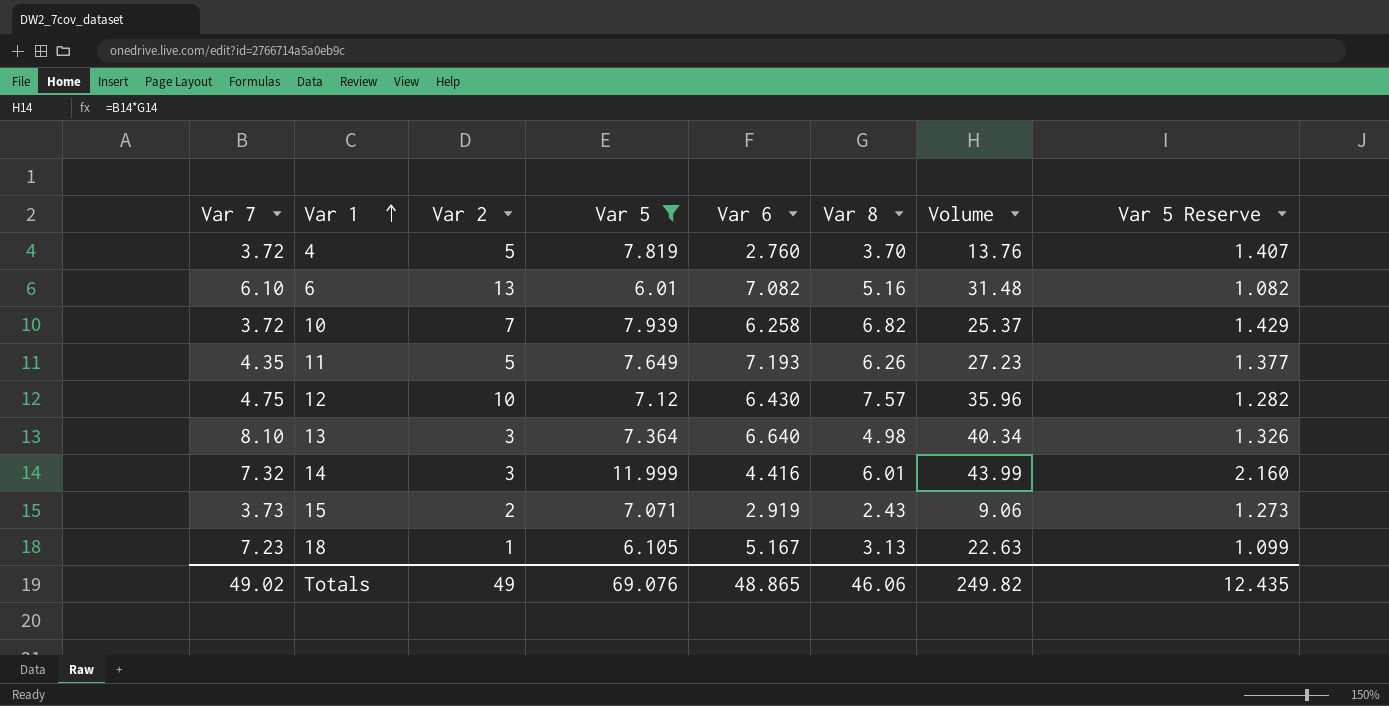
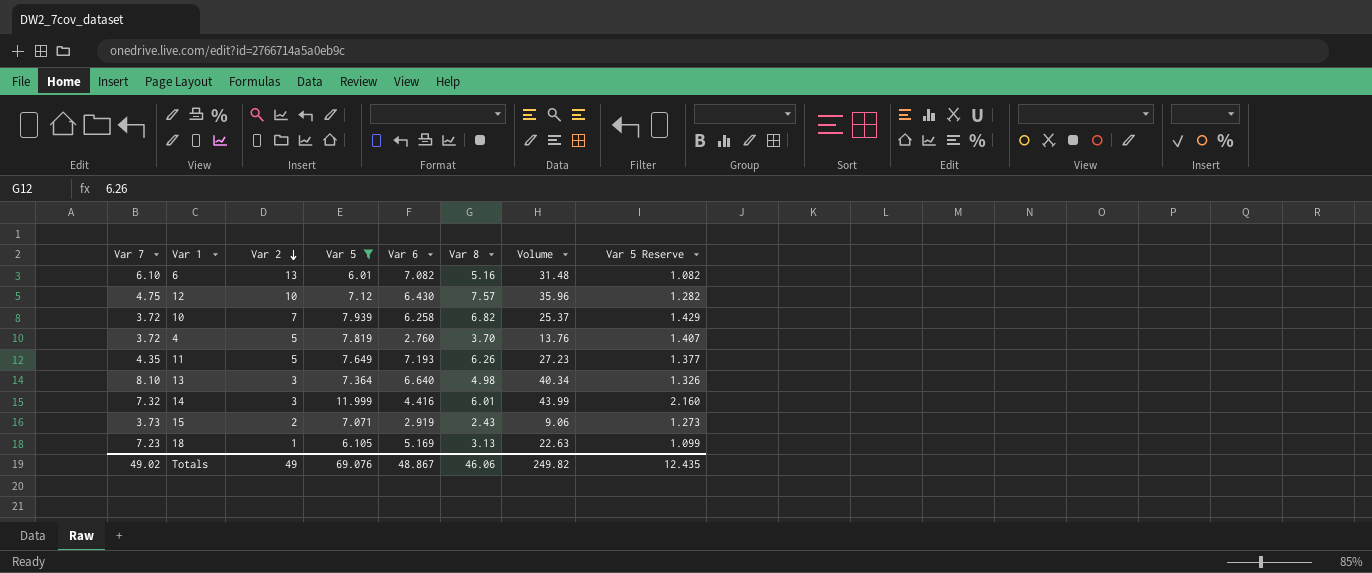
row order: Var 1 ascending -> Var 2 descending
18 | Var 6: 5.167 -> 5.169
Totals | Var 6: 48.865 -> 48.867

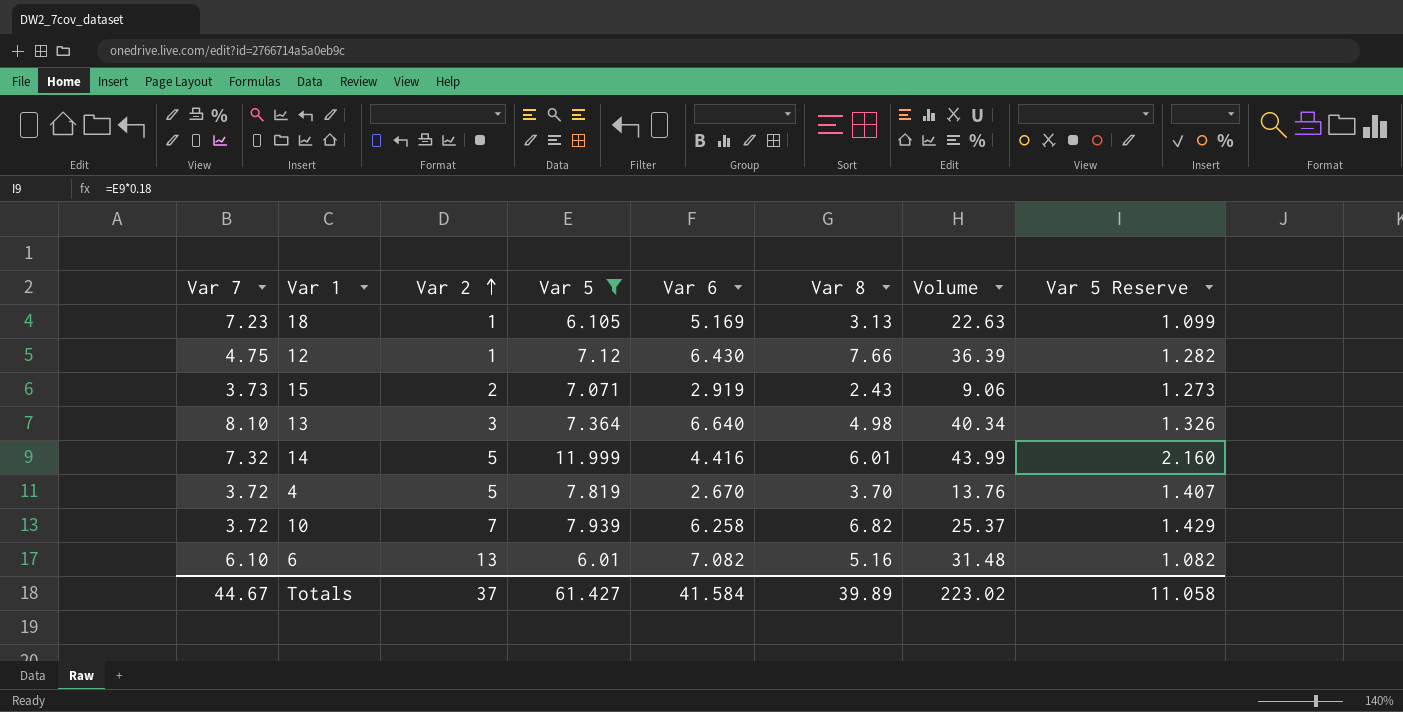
row order: Var 2 descending -> Var 2 ascending
row 11: 4.35 | 5 | 7.649 | 7.193 | 6.26 | 27.23 | 1.377 -> none
12 | Var 2: 10 -> 1
12 | Var 8: 7.57 -> 7.66
12 | Volume: 35.96 -> 36.39
14 | Var 2: 3 -> 5
4 | Var 6: 2.760 -> 2.670
Totals | Var 7: 49.02 -> 44.67
Totals | Var 2: 49 -> 37
Totals | Var 5: 69.076 -> 61.427
Totals | Var 6: 48.867 -> 41.584
Totals | Var 8: 46.06 -> 39.89
Totals | Volume: 249.82 -> 223.02
Totals | Var 5 Reserve: 12.435 -> 11.058

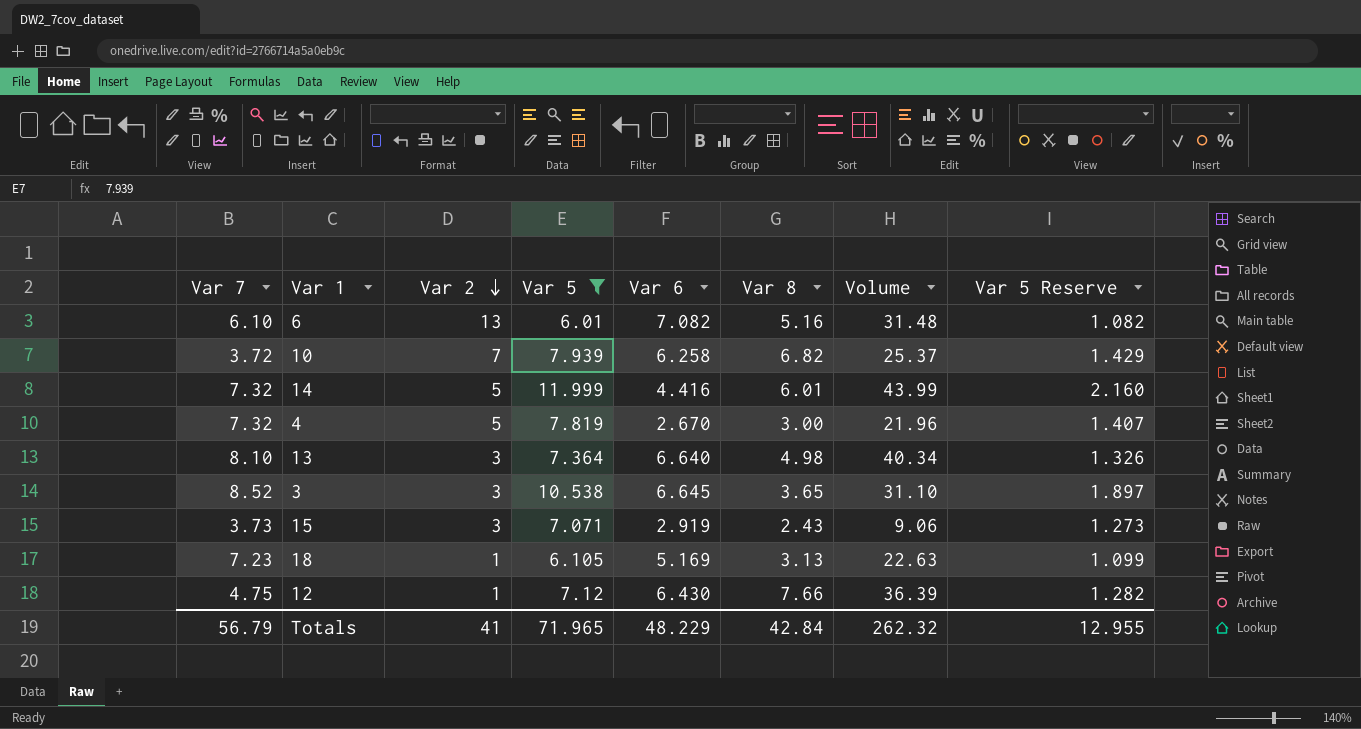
row order: Var 2 ascending -> Var 2 descending
4 | Var 7: 3.72 -> 7.32
4 | Var 8: 3.70 -> 3.00
4 | Volume: 13.76 -> 21.96
row 3: none -> 8.52 | 3 | 10.538 | 6.645 | 3.65 | 31.10 | 1.897
15 | Var 2: 2 -> 3
Totals | Var 7: 44.67 -> 56.79
Totals | Var 2: 37 -> 41
Totals | Var 5: 61.427 -> 71.965
Totals | Var 6: 41.584 -> 48.229
Totals | Var 8: 39.89 -> 42.84
Totals | Volume: 223.02 -> 262.32
Totals | Var 5 Reserve: 11.058 -> 12.955

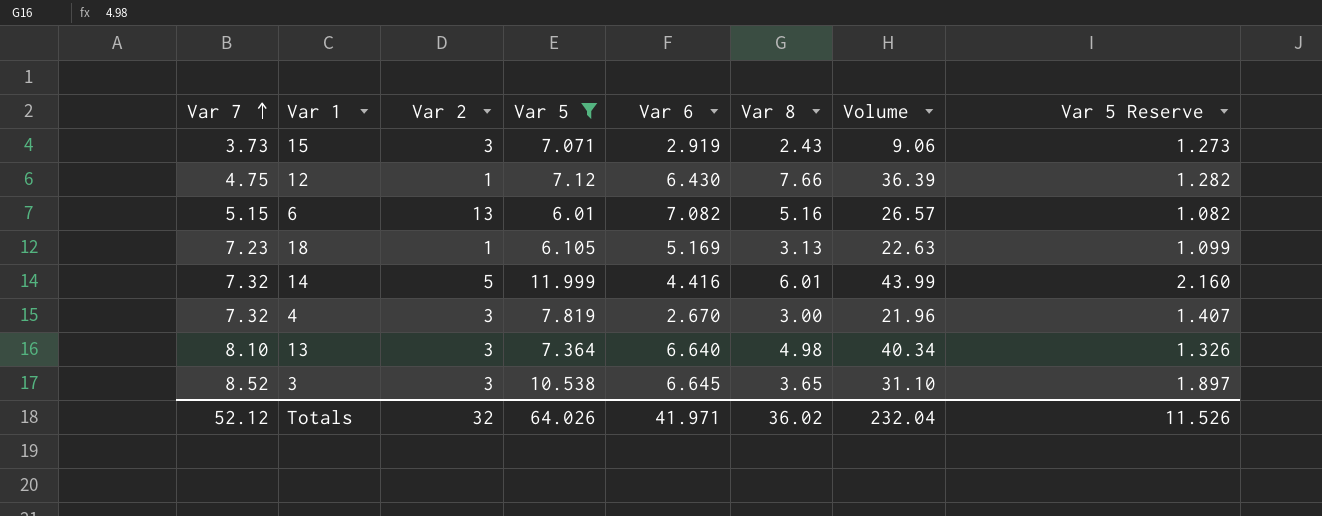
row order: Var 2 descending -> Var 7 ascending
row 10: 3.72 | 7 | 7.939 | 6.258 | 6.82 | 25.37 | 1.429 -> none
6 | Var 7: 6.10 -> 5.15
6 | Volume: 31.48 -> 26.57
4 | Var 2: 5 -> 3
Totals | Var 7: 56.79 -> 52.12
Totals | Var 2: 41 -> 32
Totals | Var 5: 71.965 -> 64.026
Totals | Var 6: 48.229 -> 41.971
Totals | Var 8: 42.84 -> 36.02
Totals | Volume: 262.32 -> 232.04
Totals | Var 5 Reserve: 12.955 -> 11.526

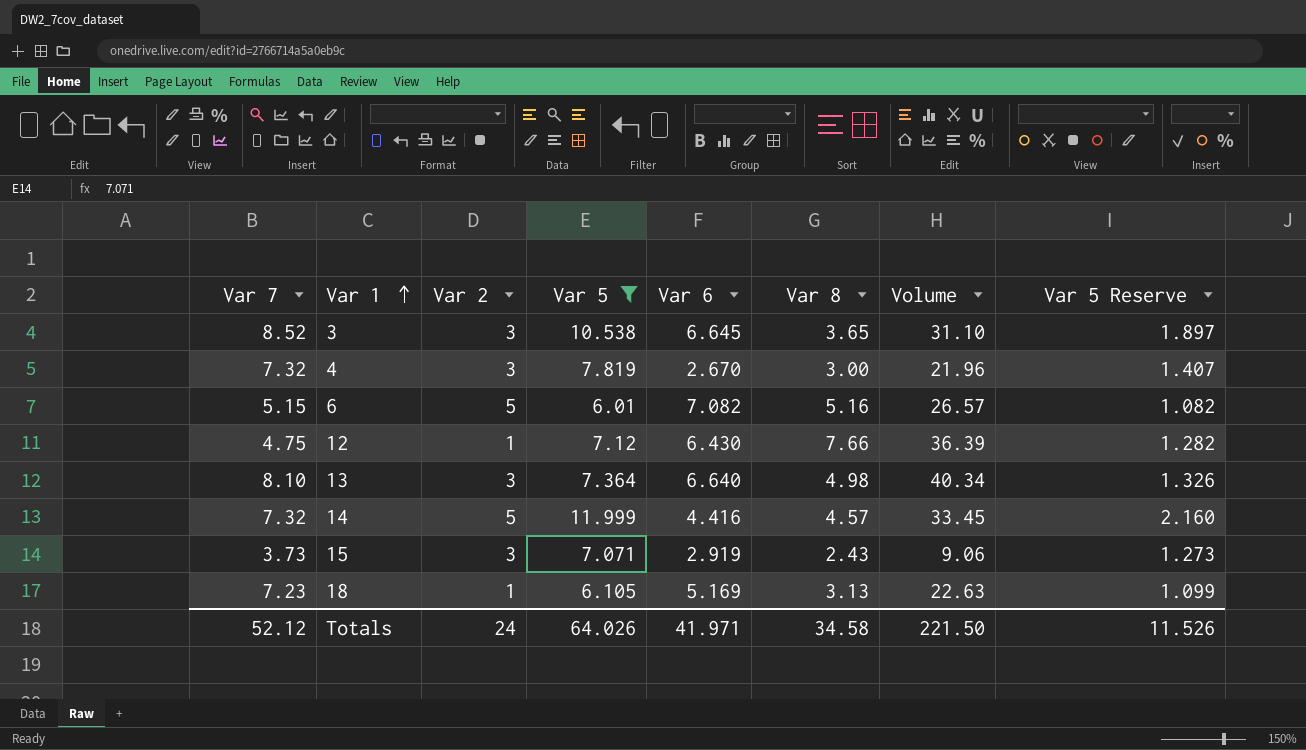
row order: Var 7 ascending -> Var 1 ascending
6 | Var 2: 13 -> 5
14 | Var 8: 6.01 -> 4.57
14 | Volume: 43.99 -> 33.45
Totals | Var 2: 32 -> 24
Totals | Var 8: 36.02 -> 34.58
Totals | Volume: 232.04 -> 221.50

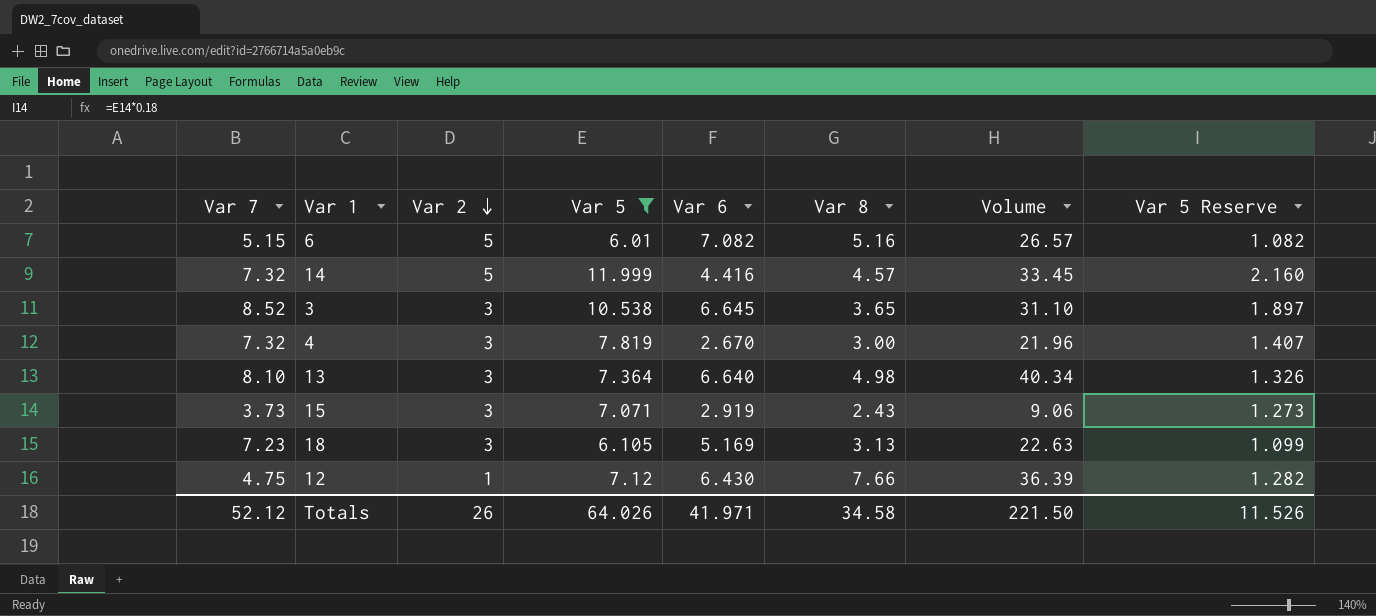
row order: Var 1 ascending -> Var 2 descending
18 | Var 2: 1 -> 3
Totals | Var 2: 24 -> 26

